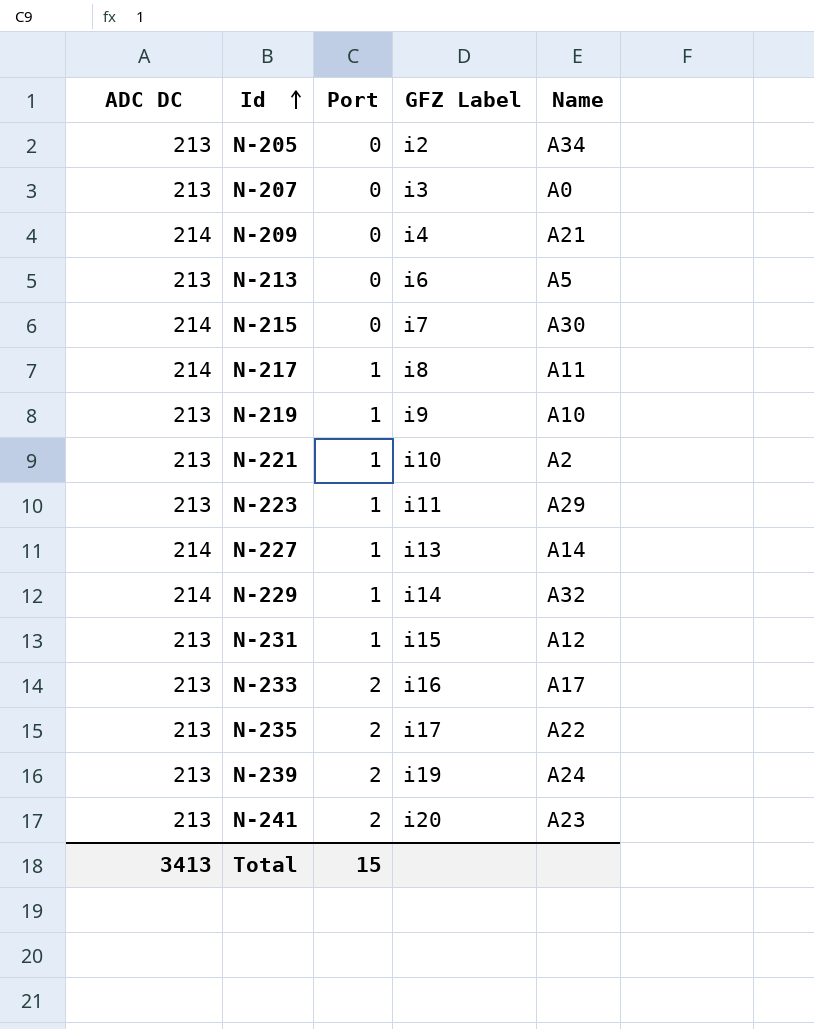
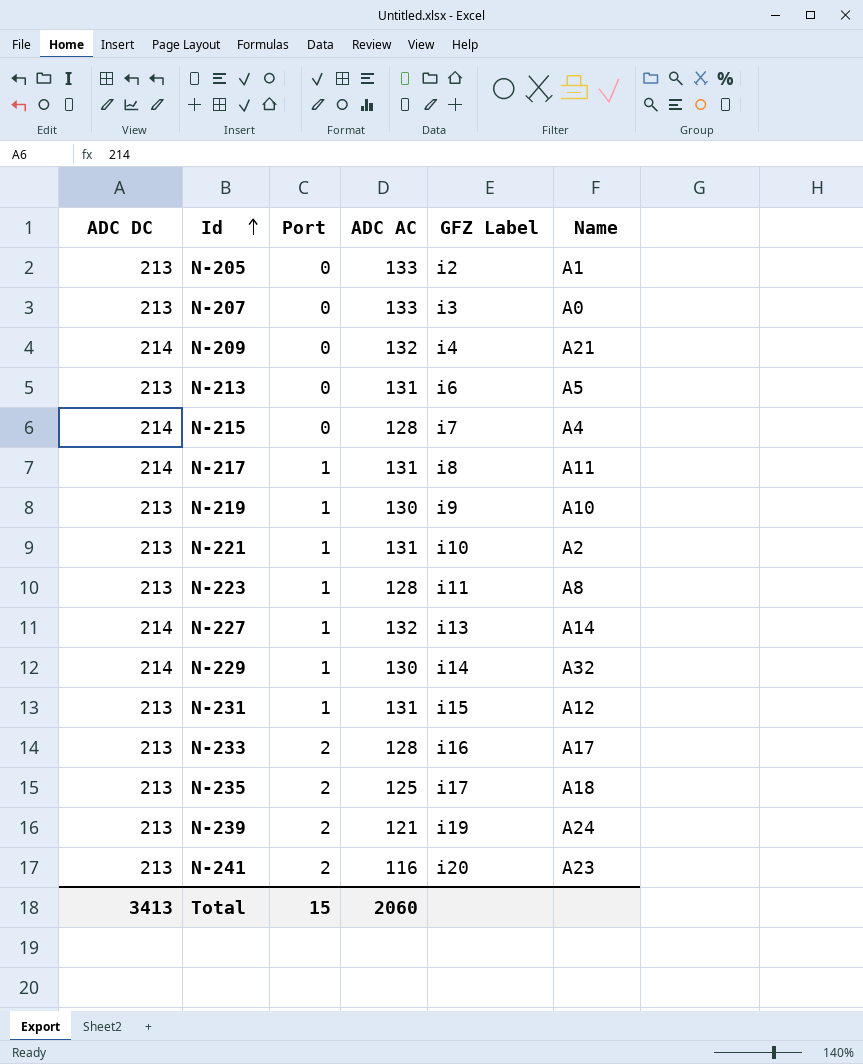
column ADC AC | position: none -> 4
N-205 | Name: A34 -> A1
N-215 | Name: A30 -> A4
N-223 | Name: A29 -> A8
N-235 | Name: A22 -> A18

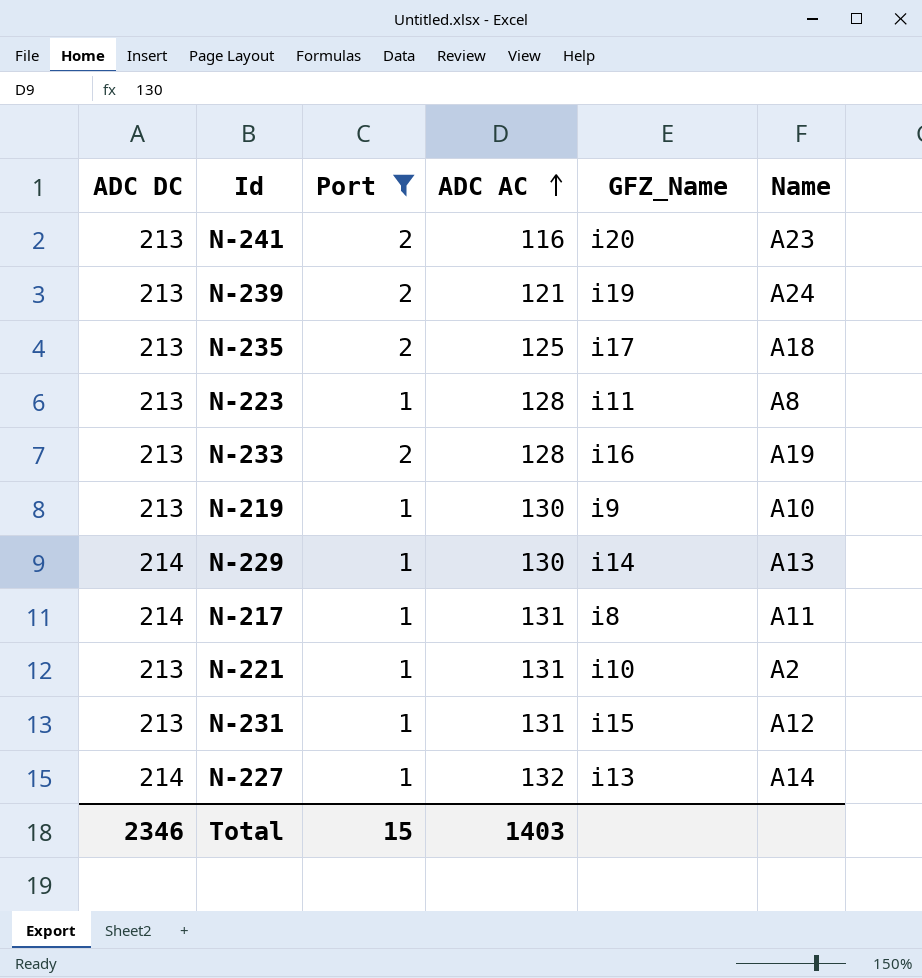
filter: none -> Port != 0
row order: Id ascending -> ADC AC ascending
column name: GFZ Label -> GFZ_Name
N-233 | Name: A17 -> A19
N-229 | Name: A32 -> A13
Total | ADC DC: 3413 -> 2346
Total | ADC AC: 2060 -> 1403

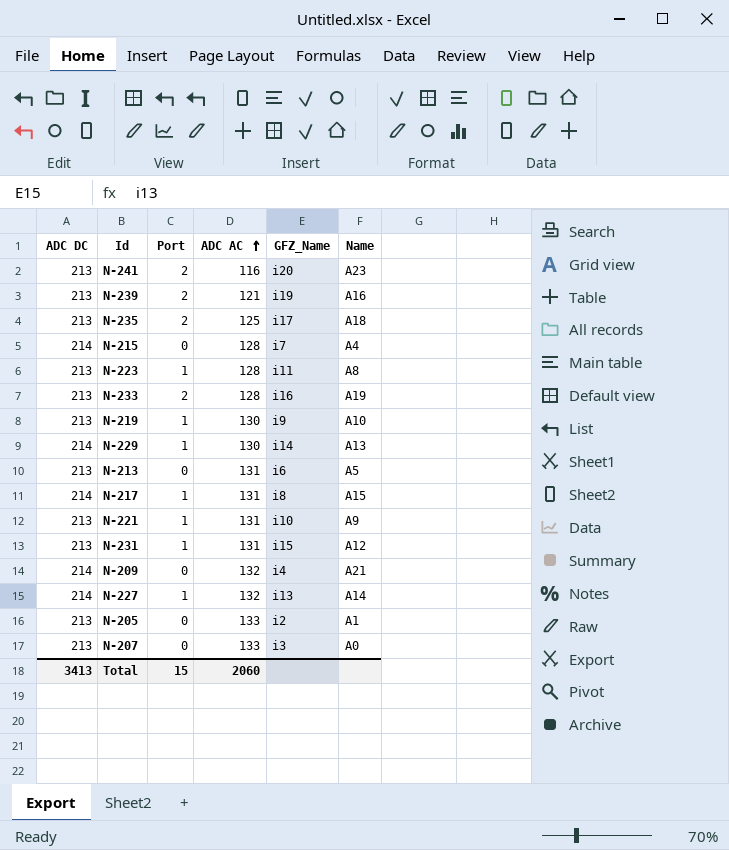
filter: Port != 0 -> none
N-239 | Name: A24 -> A16
N-217 | Name: A11 -> A15
N-221 | Name: A2 -> A9
Total | ADC DC: 2346 -> 3413
Total | ADC AC: 1403 -> 2060

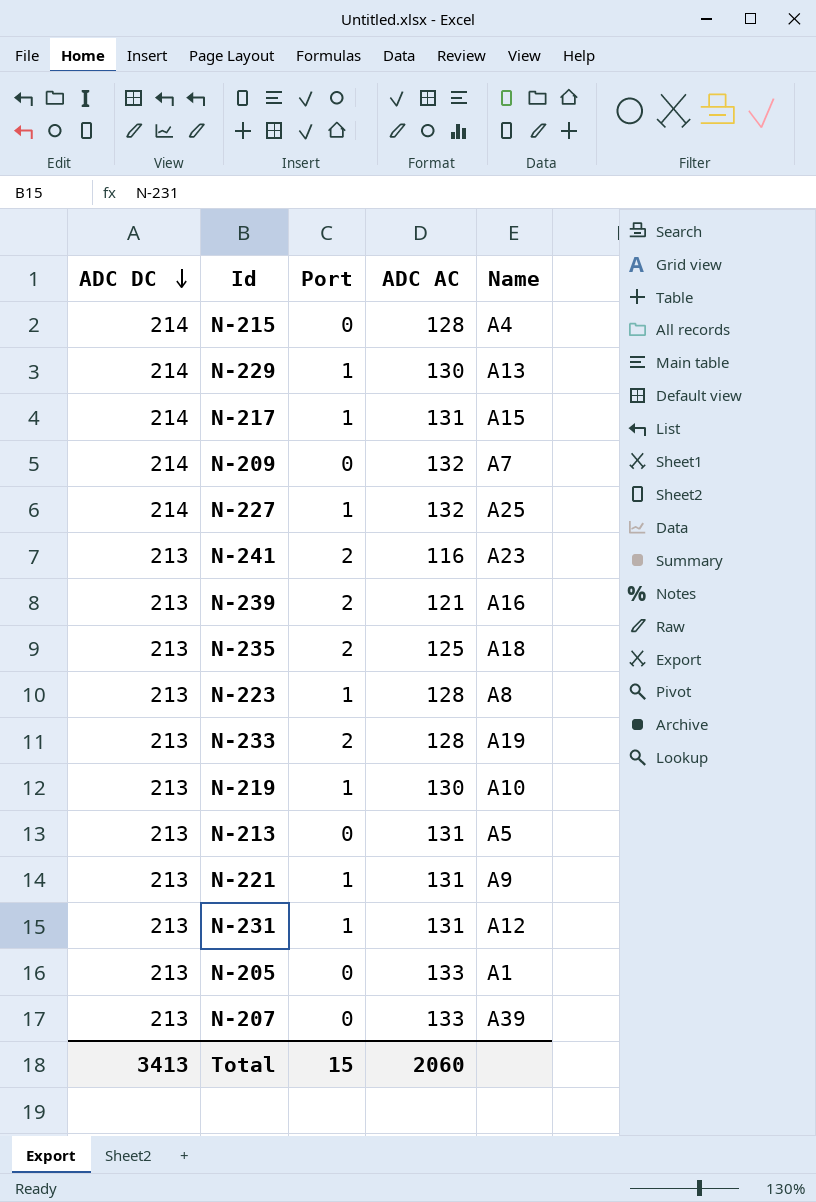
row order: ADC AC ascending -> ADC DC descending
column GFZ_Name | position: 5 -> none
N-209 | Name: A21 -> A7
N-227 | Name: A14 -> A25
N-207 | Name: A0 -> A39

